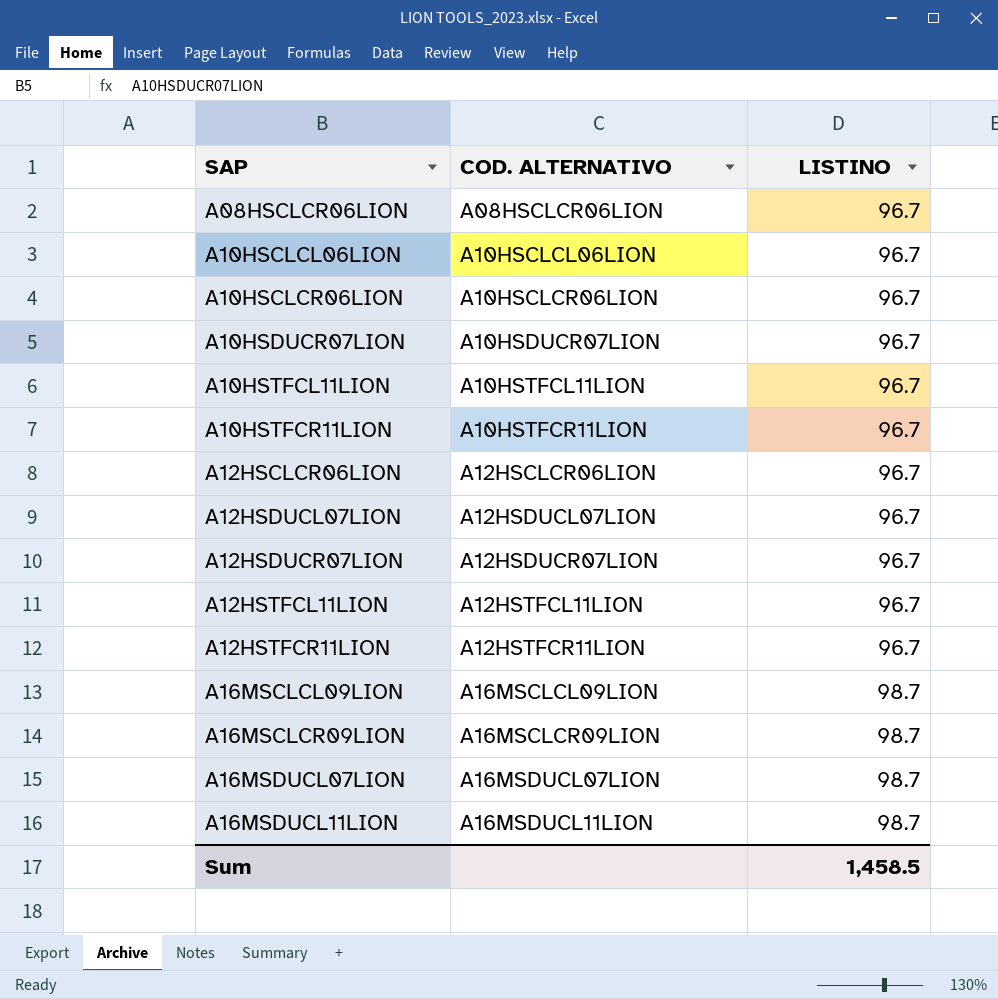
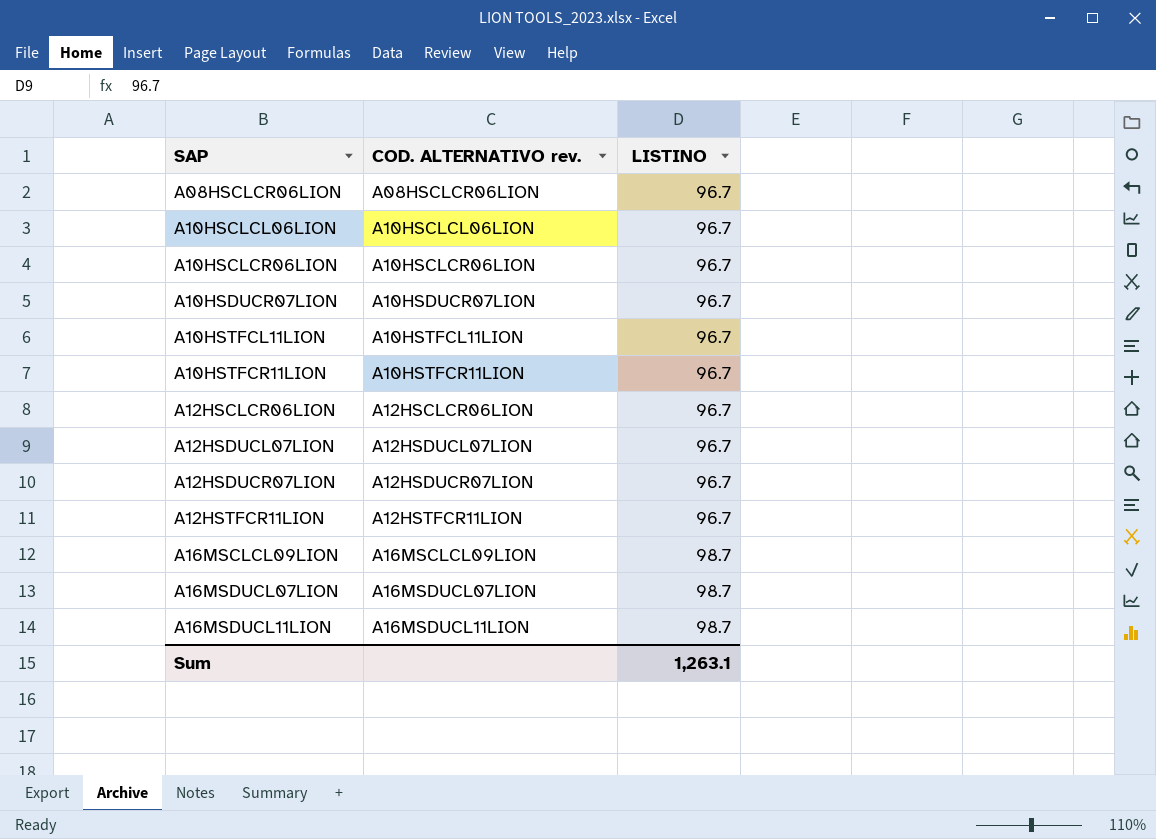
column name: COD. ALTERNATIVO -> COD. ALTERNATIVO rev.
row A12HSTFCL11LION: A12HSTFCL11LION | 96.7 -> none
row A16MSCLCR09LION: A16MSCLCR09LION | 98.7 -> none
Sum | LISTINO: 1,458.5 -> 1,263.1

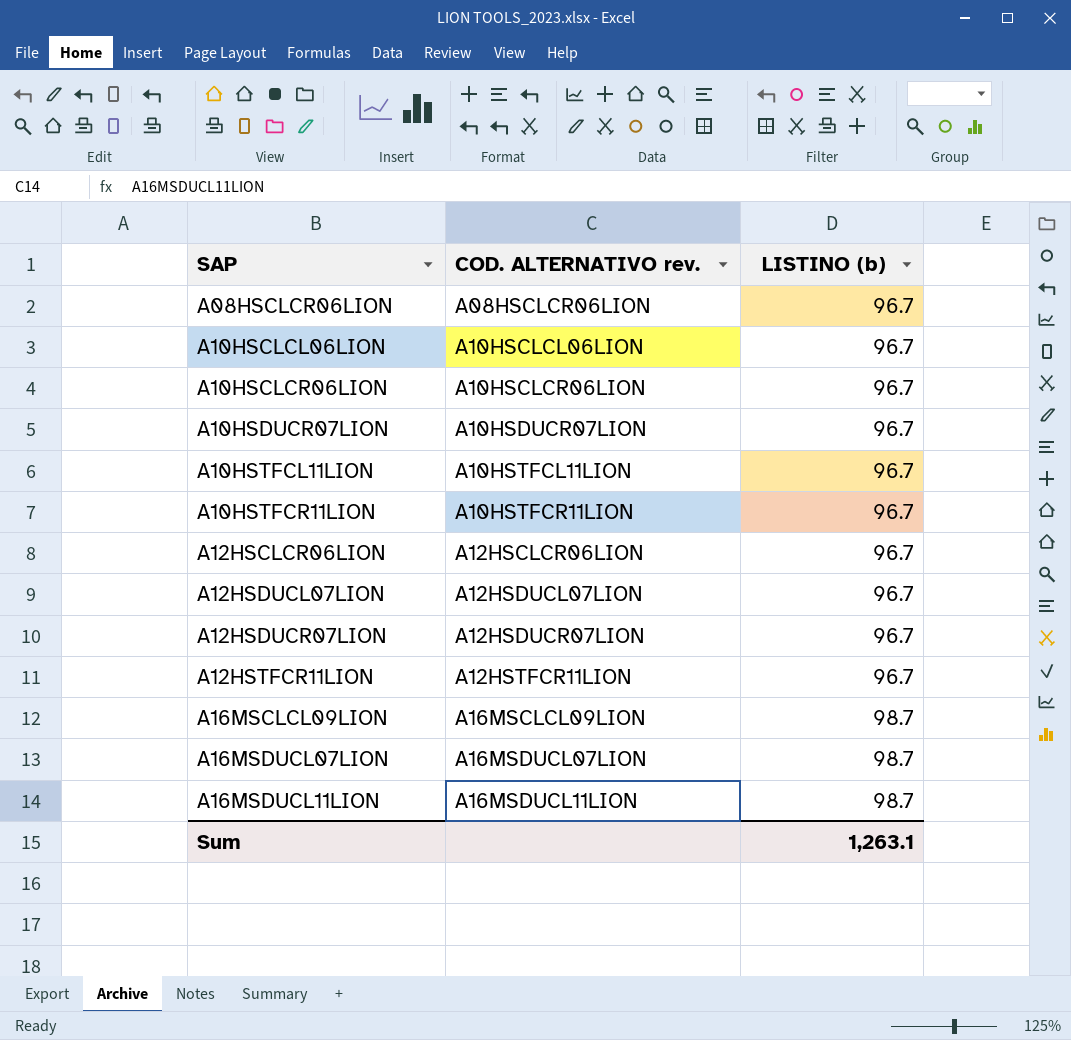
column name: LISTINO -> LISTINO (b)

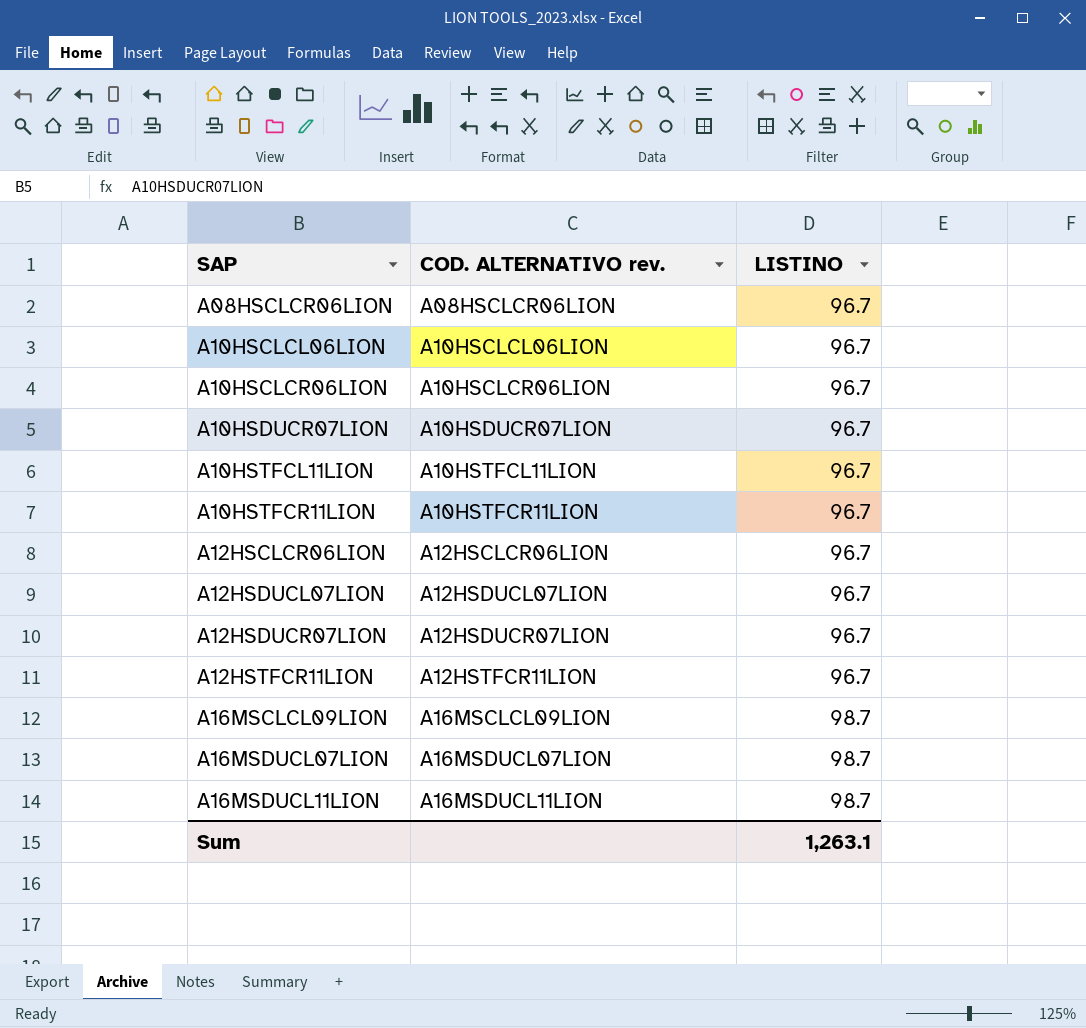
column name: LISTINO (b) -> LISTINO

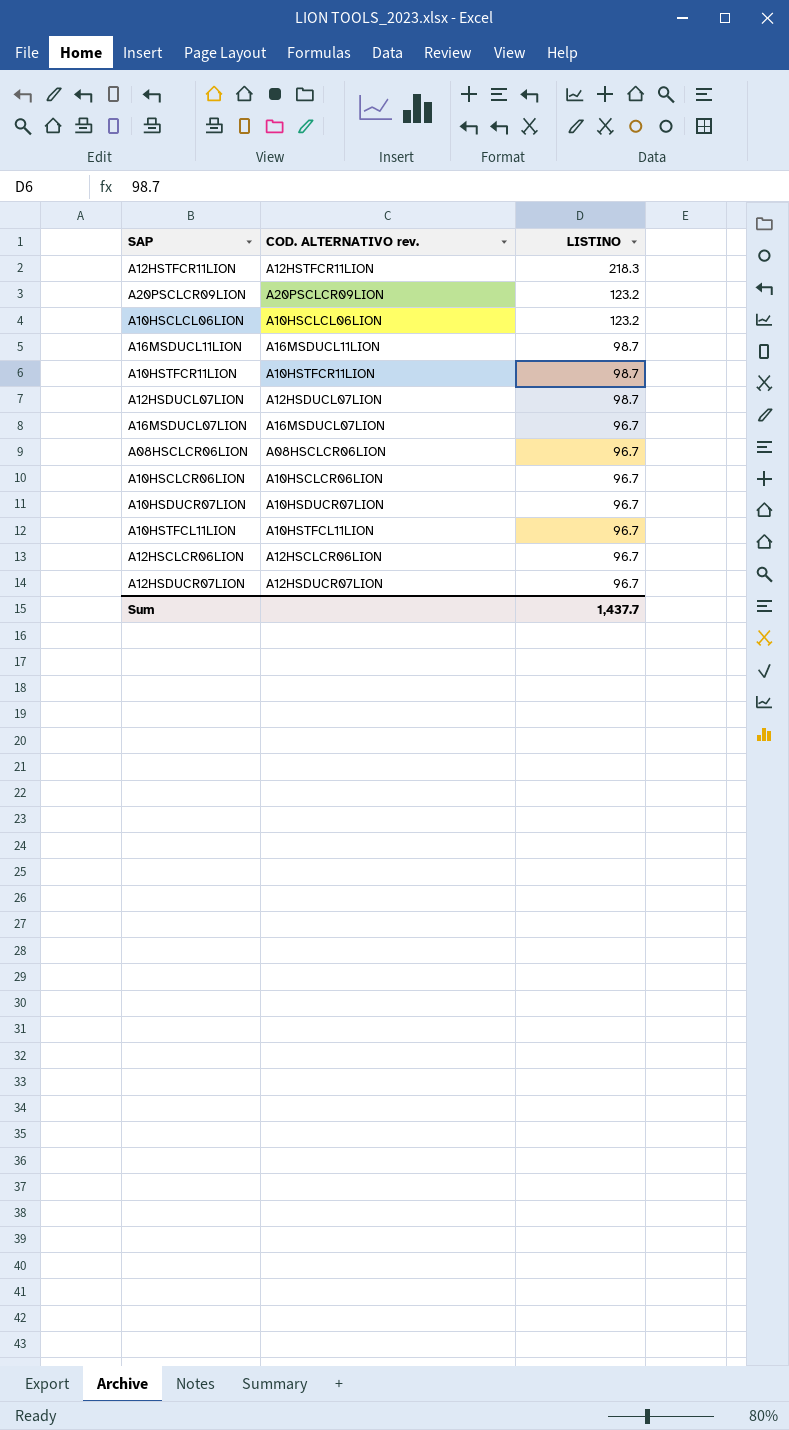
row order: SAP ascending -> LISTINO descending
row A16MSCLCL09LION: A16MSCLCL09LION | 98.7 -> none
A12HSTFCR11LION | LISTINO: 96.7 -> 218.3
row A20PSCLCR09LION: none -> A20PSCLCR09LION | 123.2
A10HSCLCL06LION | LISTINO: 96.7 -> 123.2
A10HSTFCR11LION | LISTINO: 96.7 -> 98.7
A12HSDUCL07LION | LISTINO: 96.7 -> 98.7
A16MSDUCL07LION | LISTINO: 98.7 -> 96.7
Sum | LISTINO: 1,263.1 -> 1,437.7

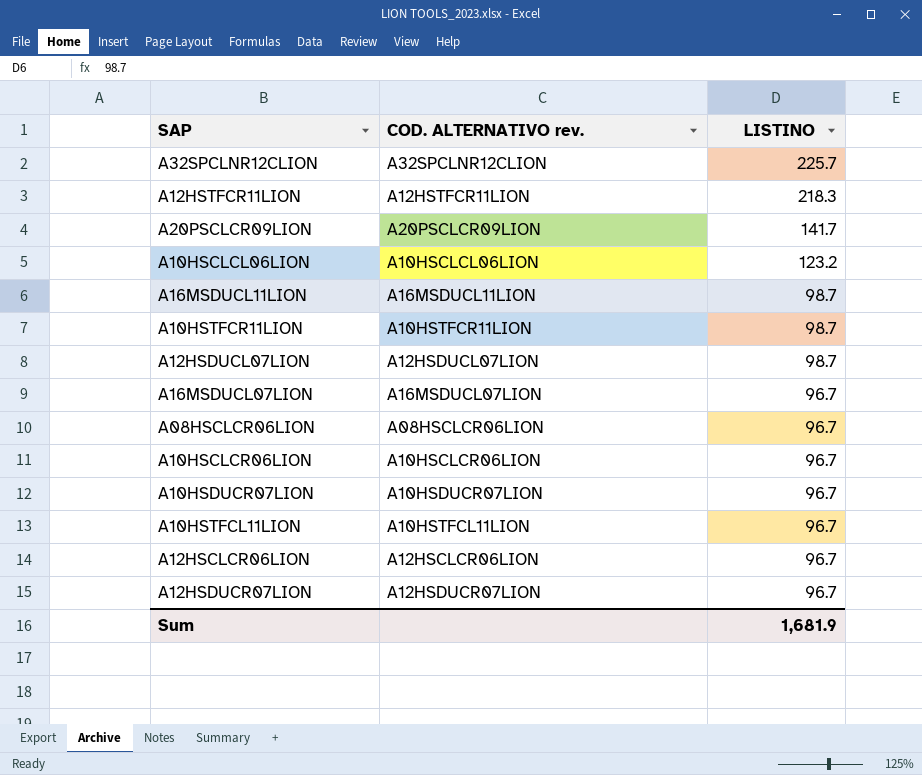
row A32SPCLNR12CLION: none -> A32SPCLNR12CLION | 225.7
A20PSCLCR09LION | LISTINO: 123.2 -> 141.7
Sum | LISTINO: 1,437.7 -> 1,681.9

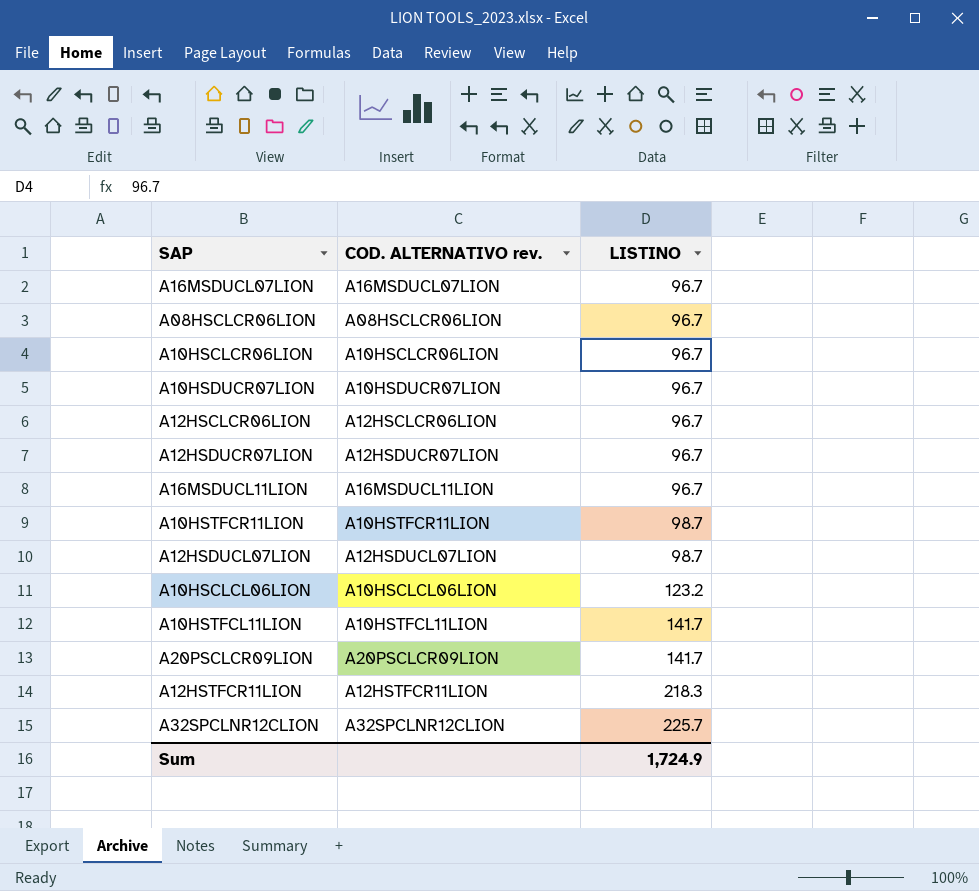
row order: LISTINO descending -> LISTINO ascending
A16MSDUCL11LION | LISTINO: 98.7 -> 96.7
A10HSTFCL11LION | LISTINO: 96.7 -> 141.7
Sum | LISTINO: 1,681.9 -> 1,724.9

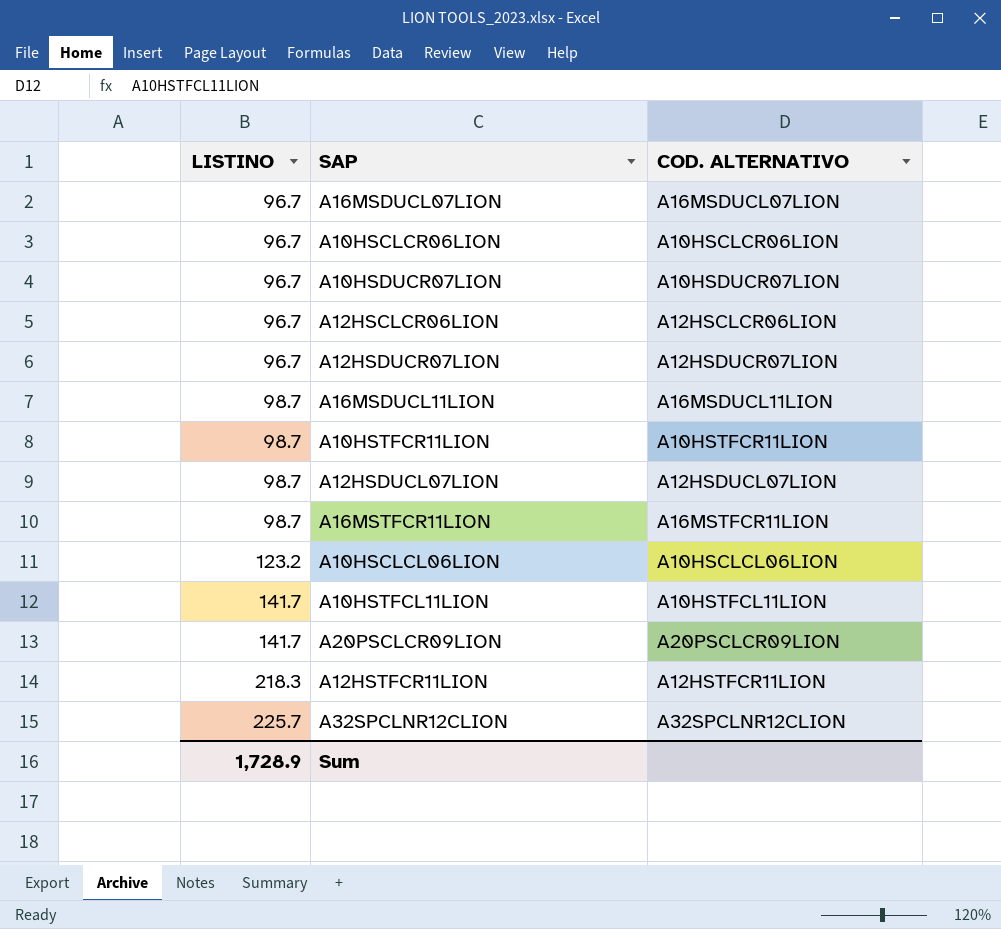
column LISTINO | position: 3 -> 1
column name: COD. ALTERNATIVO rev. -> COD. ALTERNATIVO
row A08HSCLCR06LION: A08HSCLCR06LION | 96.7 -> none
A16MSDUCL11LION | LISTINO: 96.7 -> 98.7
row A16MSTFCR11LION: none -> 98.7 | A16MSTFCR11LION
Sum | LISTINO: 1,724.9 -> 1,728.9

